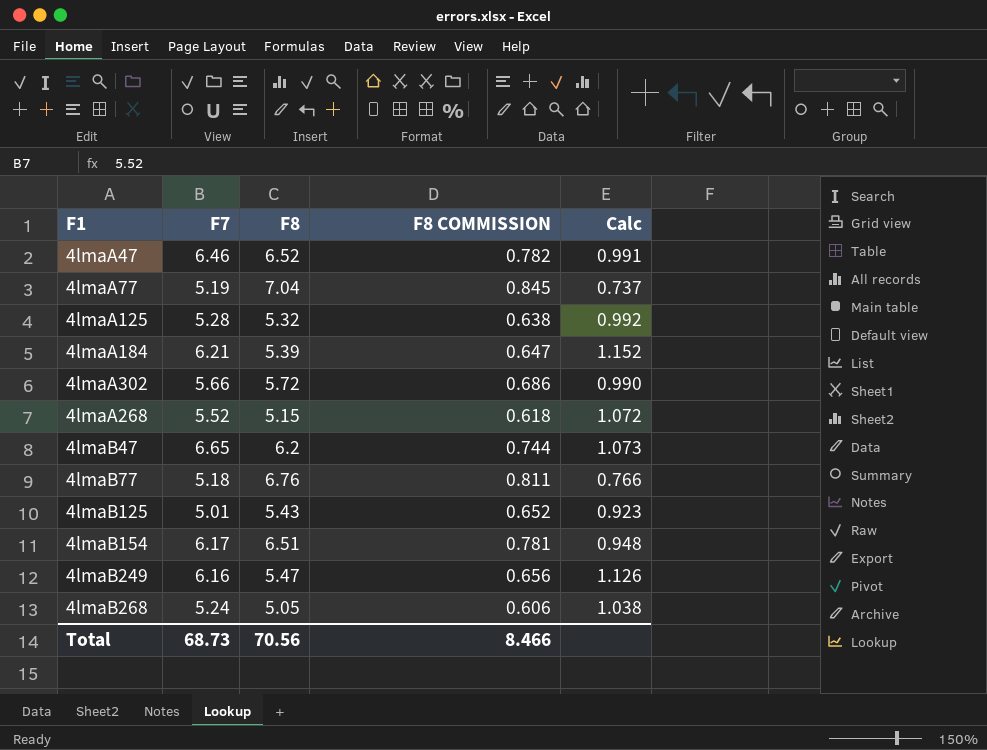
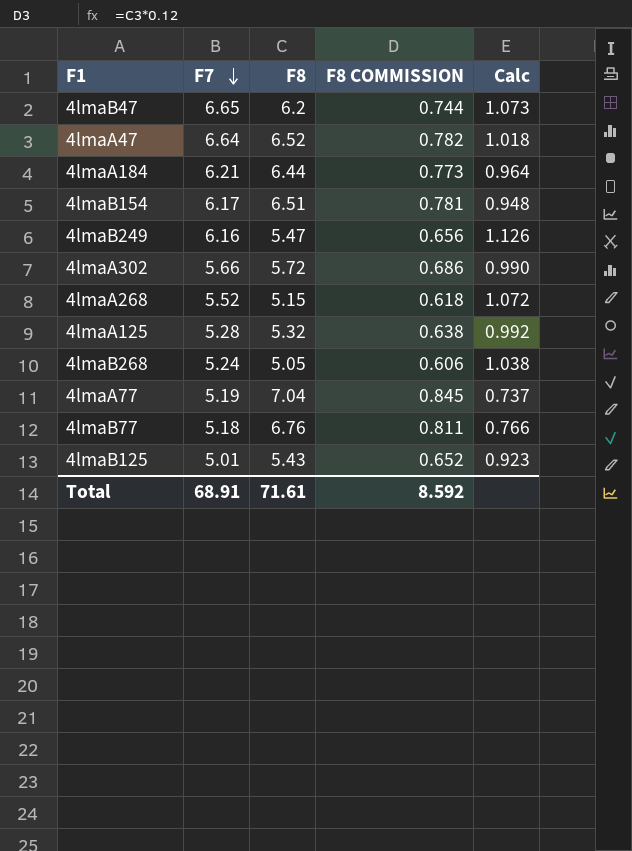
row order: none -> F7 descending
4lmaA47 | F7: 6.46 -> 6.64
4lmaA47 | Calc: 0.991 -> 1.018
4lmaA184 | F8: 5.39 -> 6.44
4lmaA184 | F8 COMMISSION: 0.647 -> 0.773
4lmaA184 | Calc: 1.152 -> 0.964
Total | F7: 68.73 -> 68.91
Total | F8: 70.56 -> 71.61
Total | F8 COMMISSION: 8.466 -> 8.592

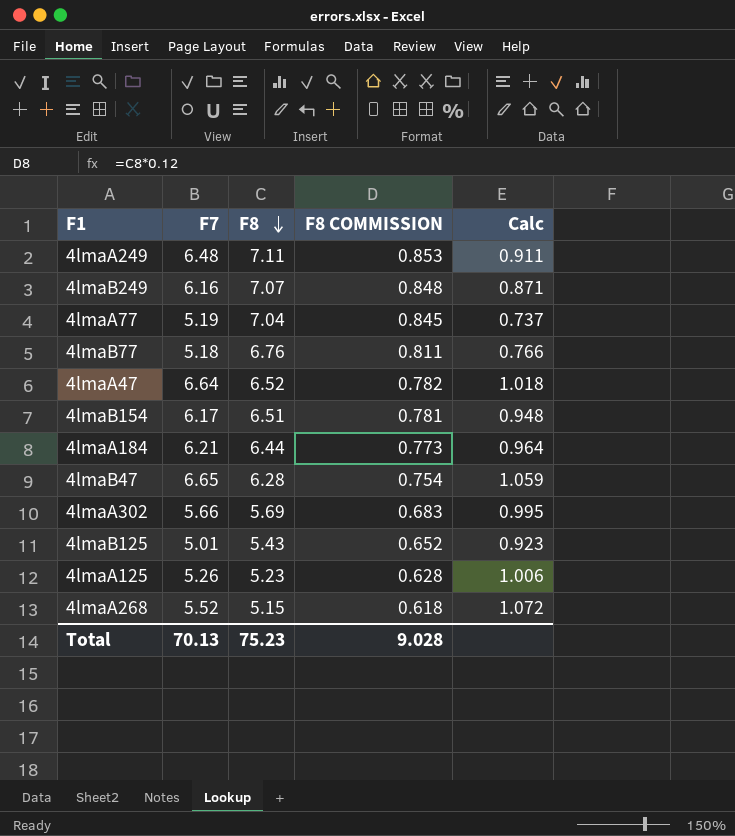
row order: F7 descending -> F8 descending
row 4lmaB268: 5.24 | 5.05 | 0.606 | 1.038 -> none
row 4lmaA249: none -> 6.48 | 7.11 | 0.853 | 0.911
4lmaB249 | F8: 5.47 -> 7.07
4lmaB249 | F8 COMMISSION: 0.656 -> 0.848
4lmaB249 | Calc: 1.126 -> 0.871
4lmaB47 | F8: 6.2 -> 6.28
4lmaB47 | F8 COMMISSION: 0.744 -> 0.754
4lmaB47 | Calc: 1.073 -> 1.059
4lmaA302 | F8: 5.72 -> 5.69
4lmaA302 | F8 COMMISSION: 0.686 -> 0.683
4lmaA302 | Calc: 0.990 -> 0.995
4lmaA125 | F7: 5.28 -> 5.26
4lmaA125 | F8: 5.32 -> 5.23
4lmaA125 | F8 COMMISSION: 0.638 -> 0.628
4lmaA125 | Calc: 0.992 -> 1.006
Total | F7: 68.91 -> 70.13
Total | F8: 71.61 -> 75.23
Total | F8 COMMISSION: 8.592 -> 9.028

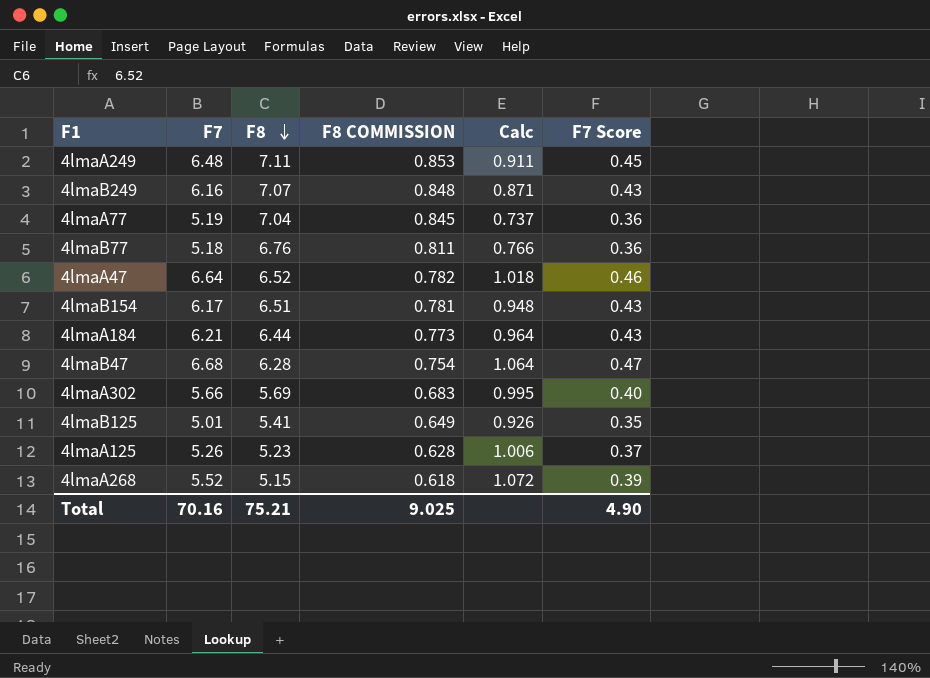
column F7 Score | formula: none -> [F7] * 0.07
4lmaB47 | F7: 6.65 -> 6.68
4lmaB47 | Calc: 1.059 -> 1.064
4lmaB125 | F8: 5.43 -> 5.41
4lmaB125 | F8 COMMISSION: 0.652 -> 0.649
4lmaB125 | Calc: 0.923 -> 0.926
Total | F7: 70.13 -> 70.16
Total | F8: 75.23 -> 75.21
Total | F8 COMMISSION: 9.028 -> 9.025

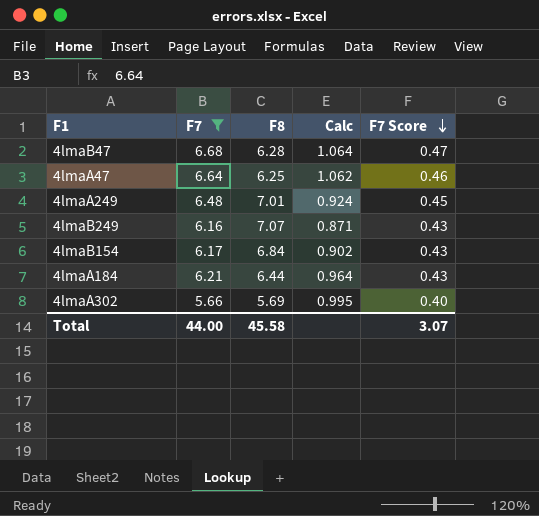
filter: none -> F7 >= 5.66
row order: F8 descending -> F7 Score descending
column F8 COMMISSION | formula: [F8] * 0.12 -> none
4lmaA47 | F8: 6.52 -> 6.25
4lmaA47 | Calc: 1.018 -> 1.062
4lmaA249 | F8: 7.11 -> 7.01
4lmaA249 | Calc: 0.911 -> 0.924
4lmaB154 | F8: 6.51 -> 6.84
4lmaB154 | Calc: 0.948 -> 0.902
Total | F7: 70.16 -> 44.00
Total | F8: 75.21 -> 45.58
Total | F7 Score: 4.90 -> 3.07

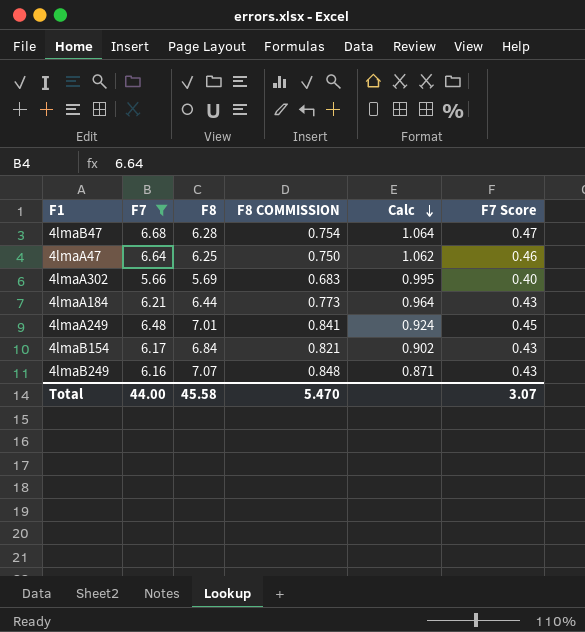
row order: F7 Score descending -> Calc descending
column F8 COMMISSION | formula: none -> [F8] * 0.12

